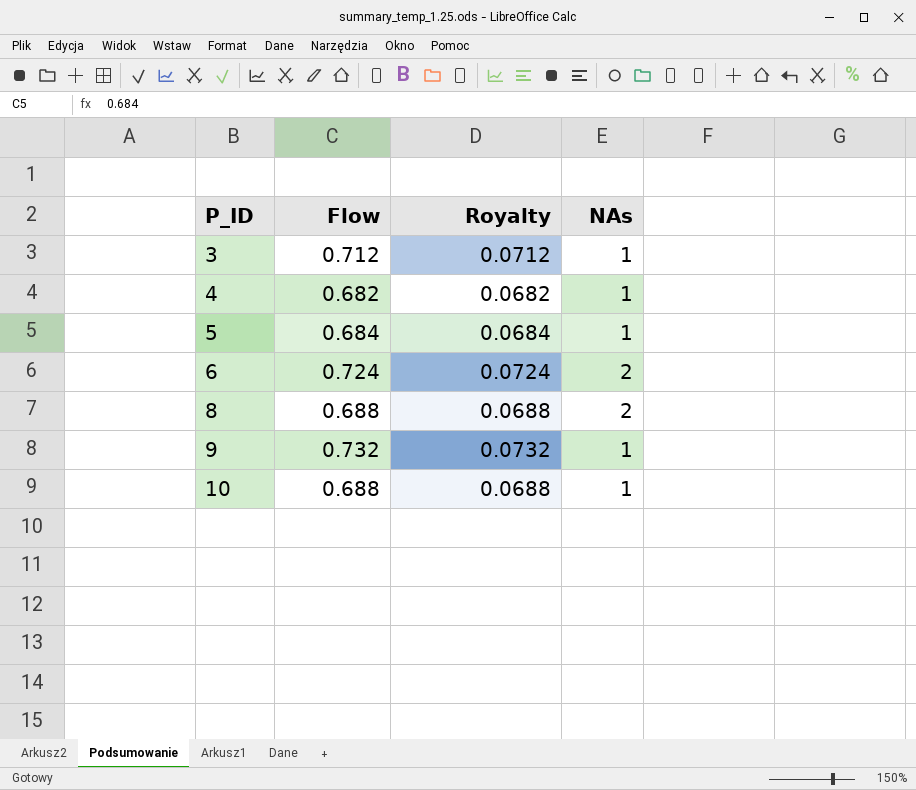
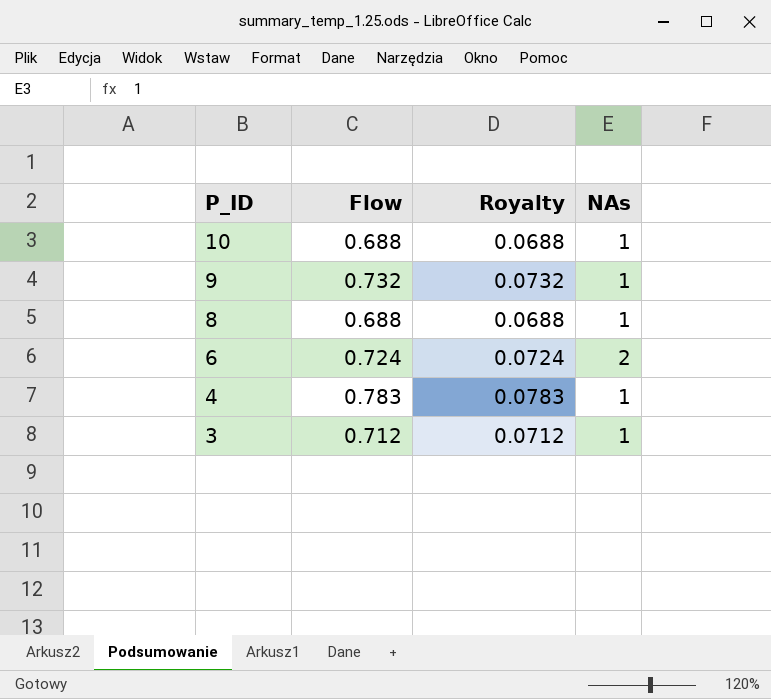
row order: P_ID ascending -> P_ID descending
row 5: 0.684 | 0.0684 | 1 -> none
8 | NAs: 2 -> 1
4 | Flow: 0.682 -> 0.783
4 | Royalty: 0.0682 -> 0.0783

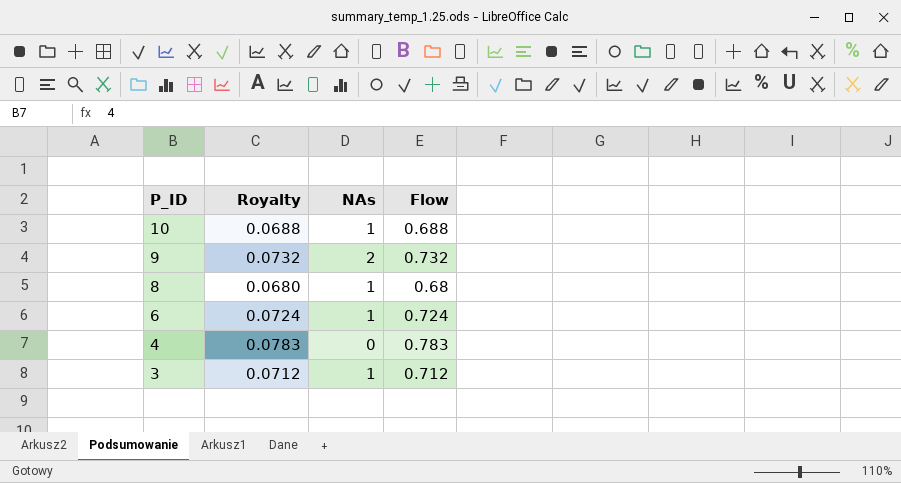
column Flow | position: 2 -> 4
9 | NAs: 1 -> 2
8 | Royalty: 0.0688 -> 0.0680
8 | Flow: 0.688 -> 0.68
6 | NAs: 2 -> 1
4 | NAs: 1 -> 0

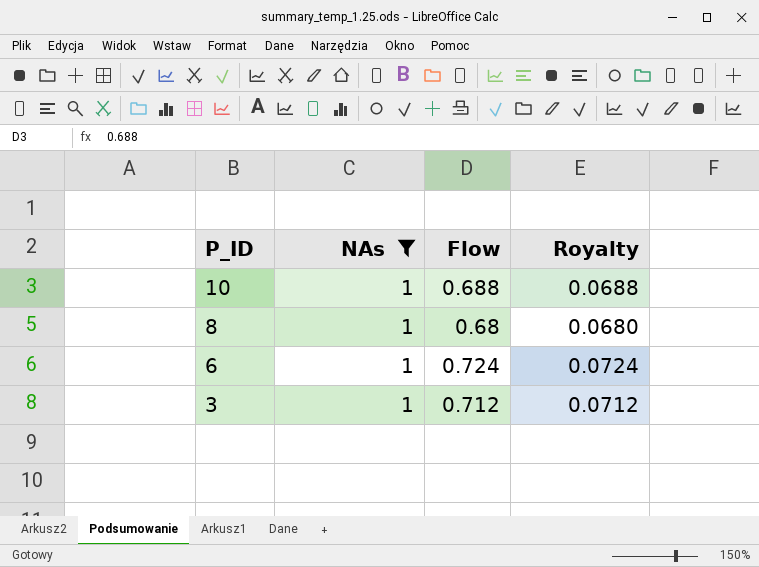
filter: none -> NAs = 1
column Royalty | position: 2 -> 4

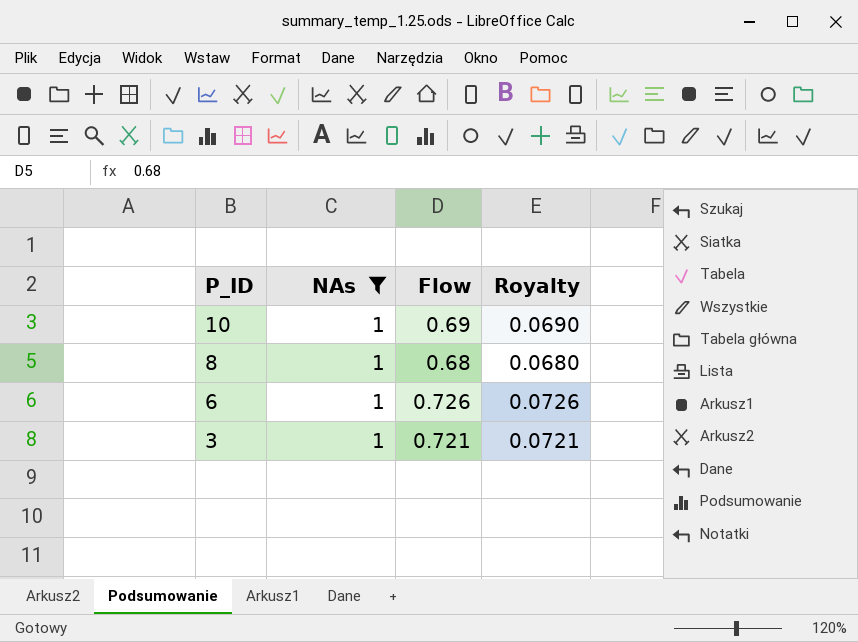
10 | Flow: 0.688 -> 0.69
10 | Royalty: 0.0688 -> 0.0690
6 | Flow: 0.724 -> 0.726
6 | Royalty: 0.0724 -> 0.0726
3 | Flow: 0.712 -> 0.721
3 | Royalty: 0.0712 -> 0.0721

